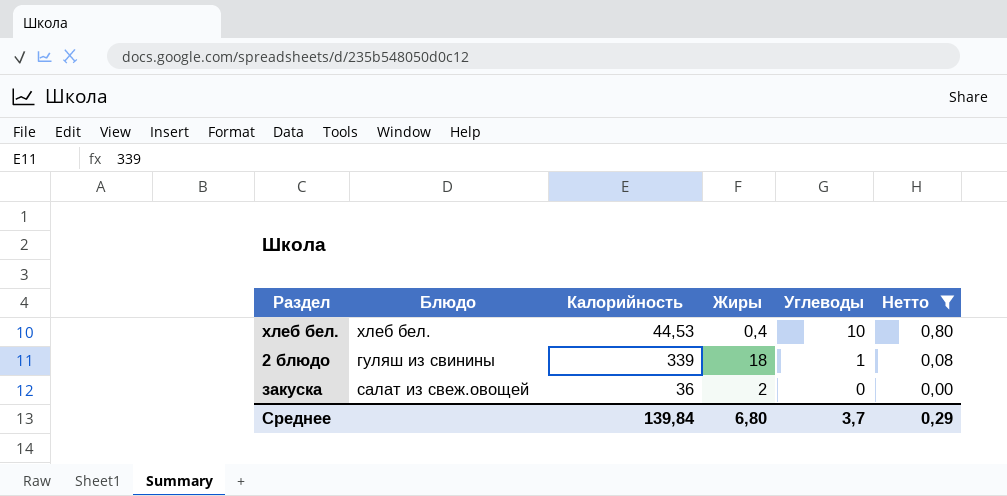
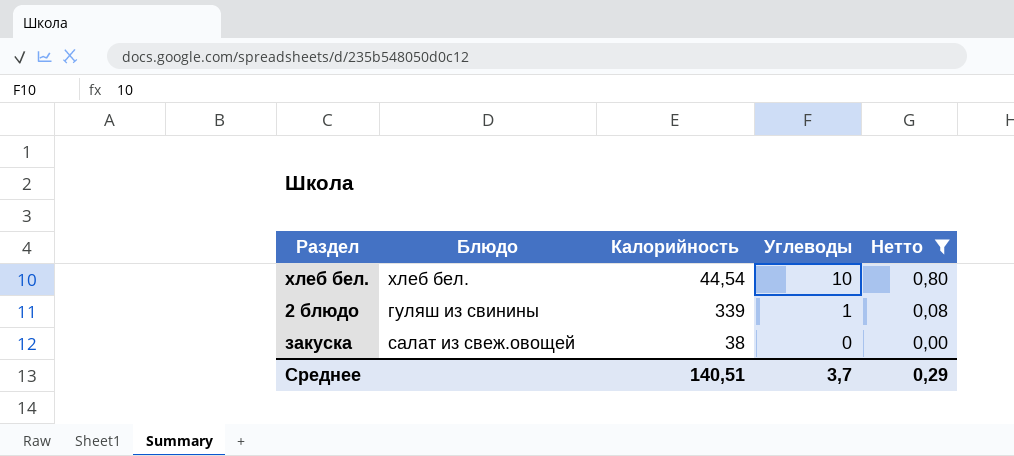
column Жиры | position: 4 -> none
хлеб бел. | Калорийность: 44,53 -> 44,54
закуска | Калорийность: 36 -> 38
Среднее | Калорийность: 139,84 -> 140,51

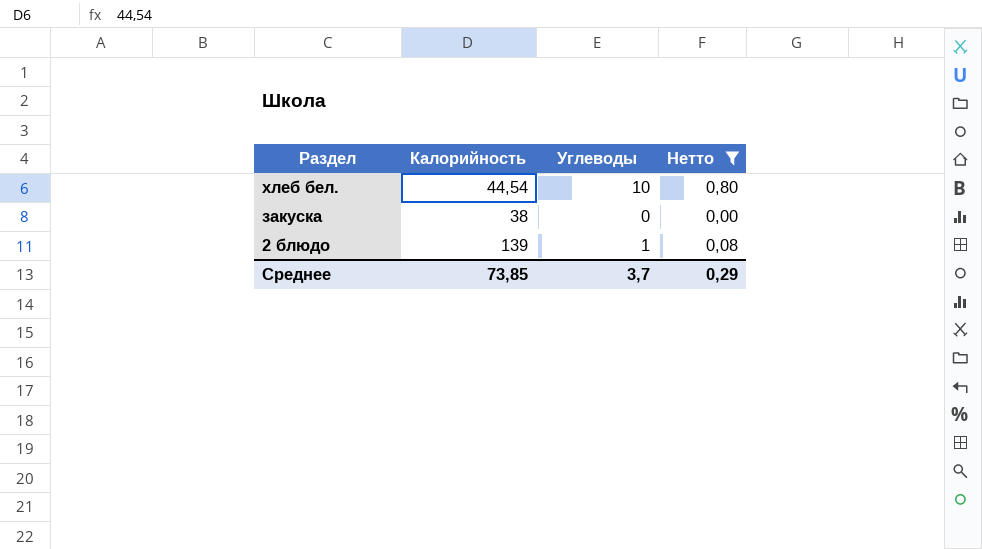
row order: Углеводы descending -> Раздел descending
column Блюдо | position: 2 -> none
2 блюдо | Калорийность: 339 -> 139
Среднее | Калорийность: 140,51 -> 73,85

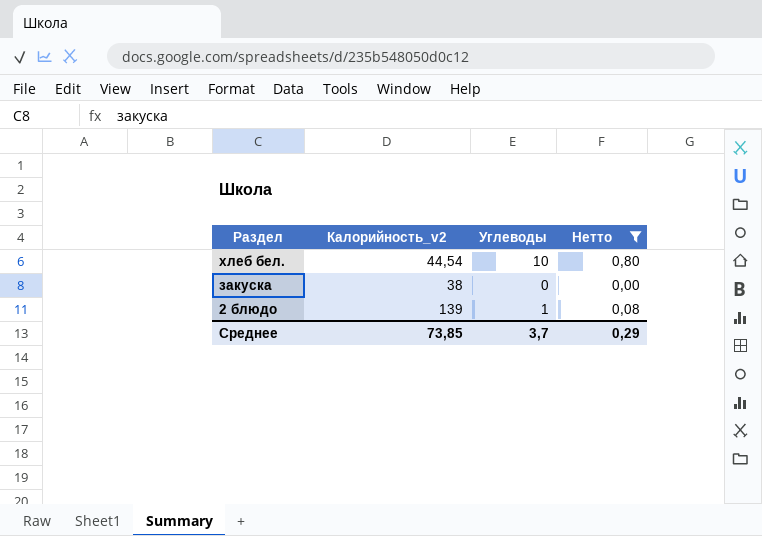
column name: Калорийность -> Калорийность_v2

